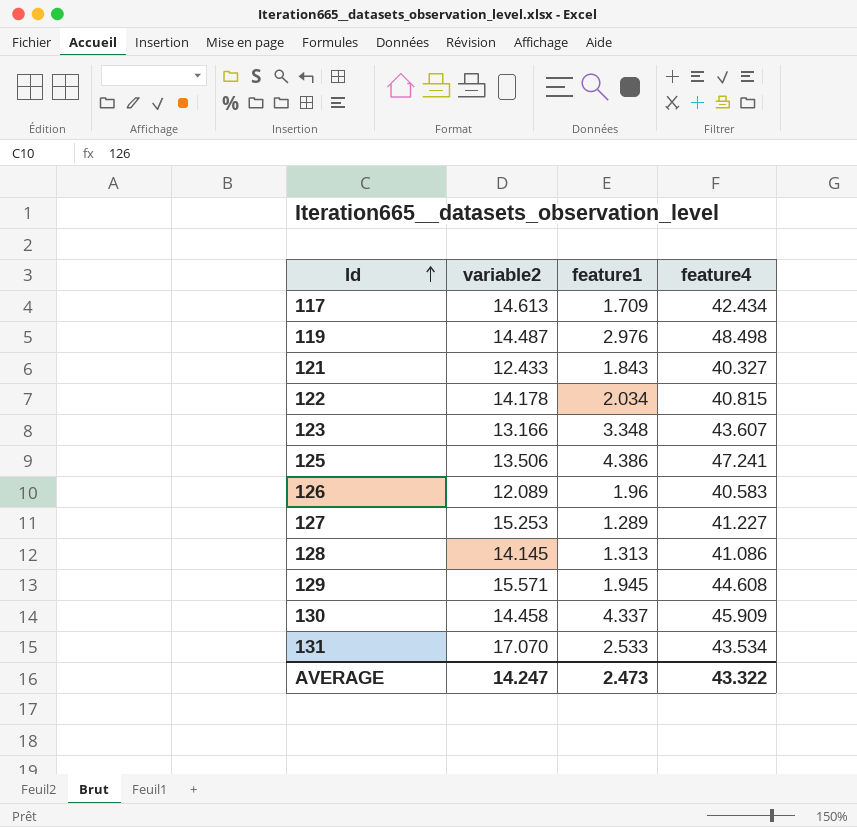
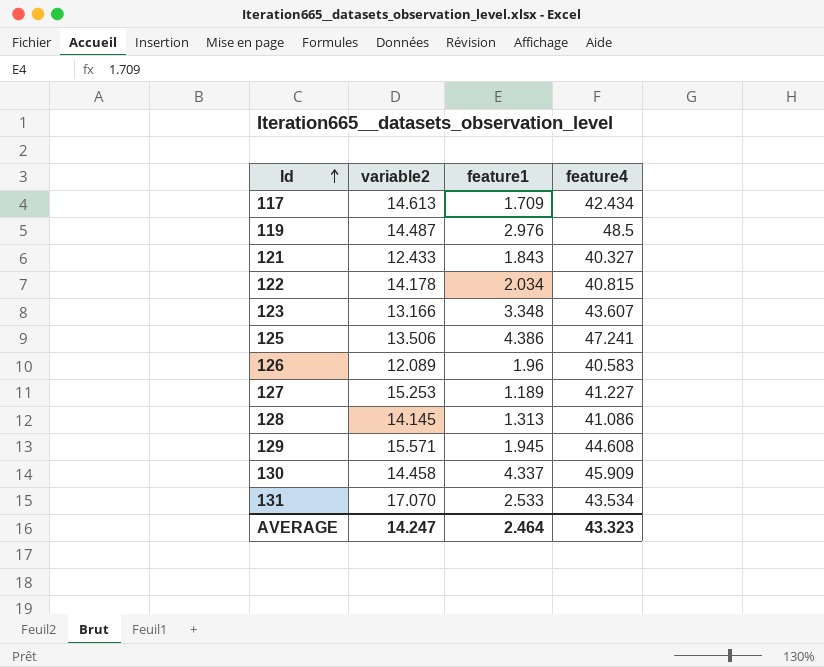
119 | feature4: 48.498 -> 48.5
127 | feature1: 1.289 -> 1.189
AVERAGE | feature1: 2.473 -> 2.464
AVERAGE | feature4: 43.322 -> 43.323

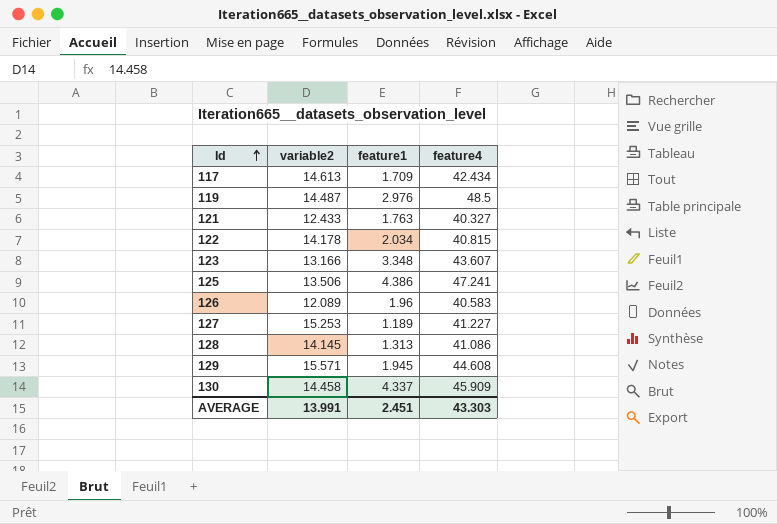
row 131: 17.070 | 2.533 | 43.534 -> none
121 | feature1: 1.843 -> 1.763
AVERAGE | variable2: 14.247 -> 13.991
AVERAGE | feature1: 2.464 -> 2.451
AVERAGE | feature4: 43.323 -> 43.303

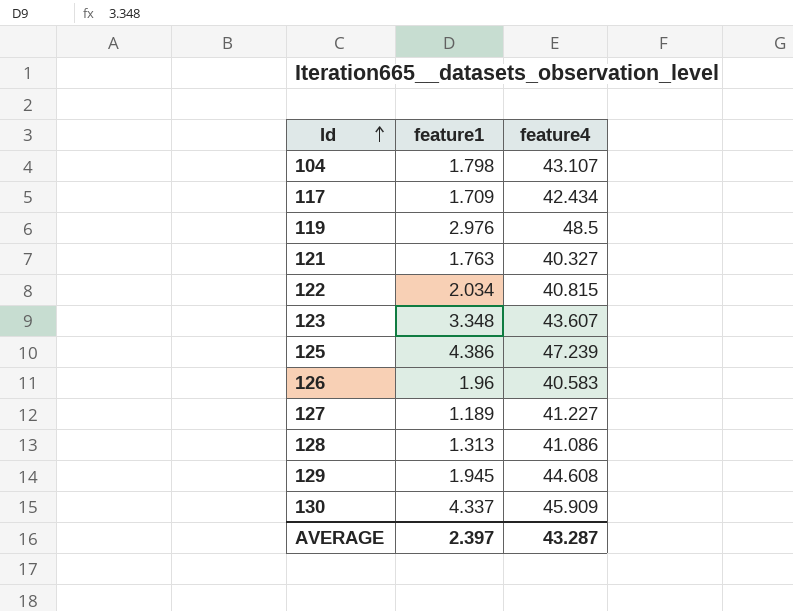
column variable2 | position: 2 -> none
row 104: none -> 1.798 | 43.107
125 | feature4: 47.241 -> 47.239
AVERAGE | feature1: 2.451 -> 2.397
AVERAGE | feature4: 43.303 -> 43.287

